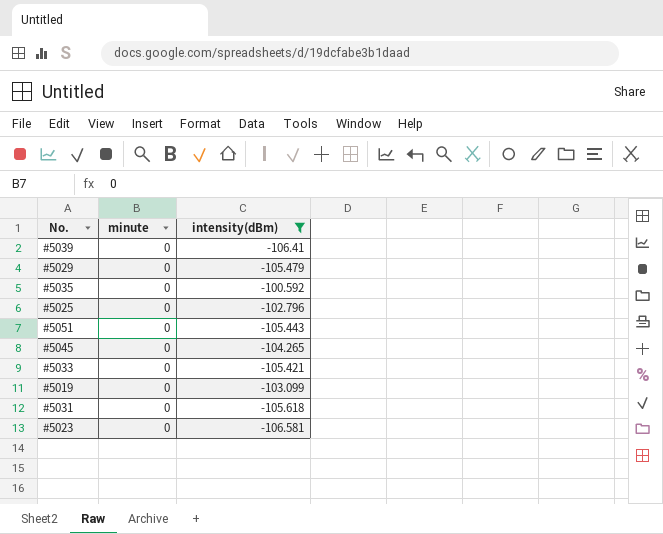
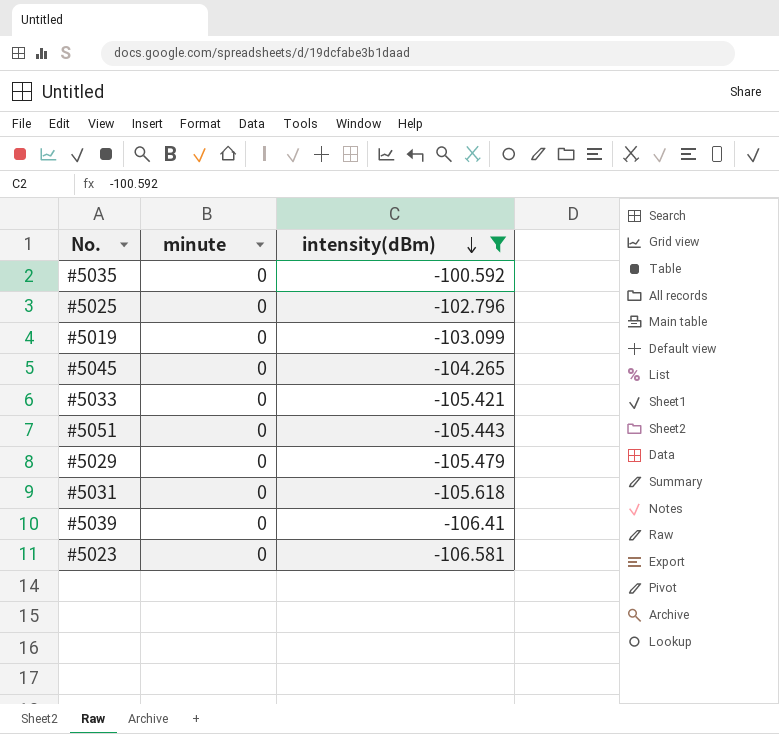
row order: none -> intensity(dBm) descending

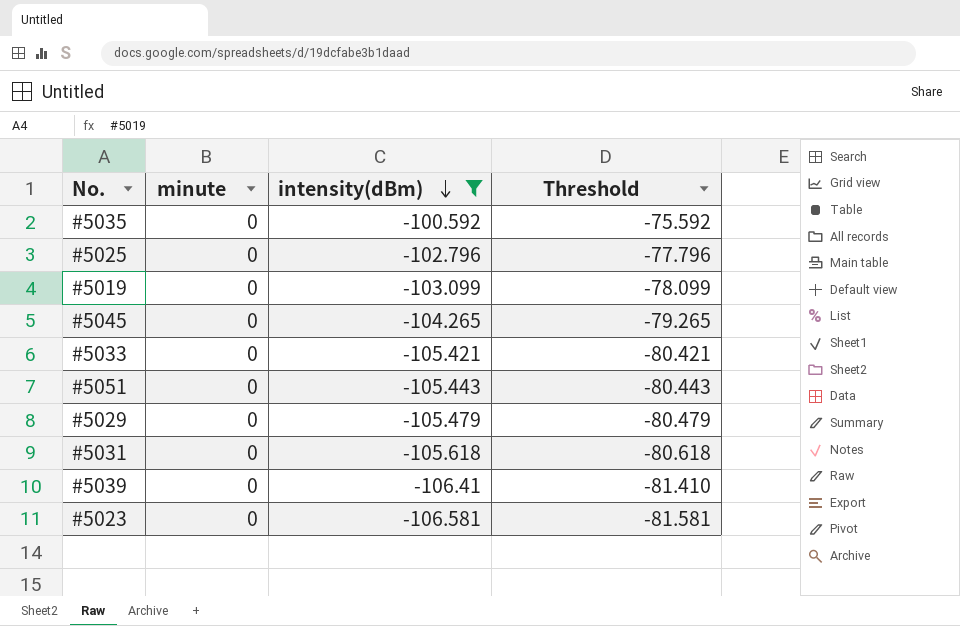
column Threshold | formula: none -> [intensity(dBm)] + 25

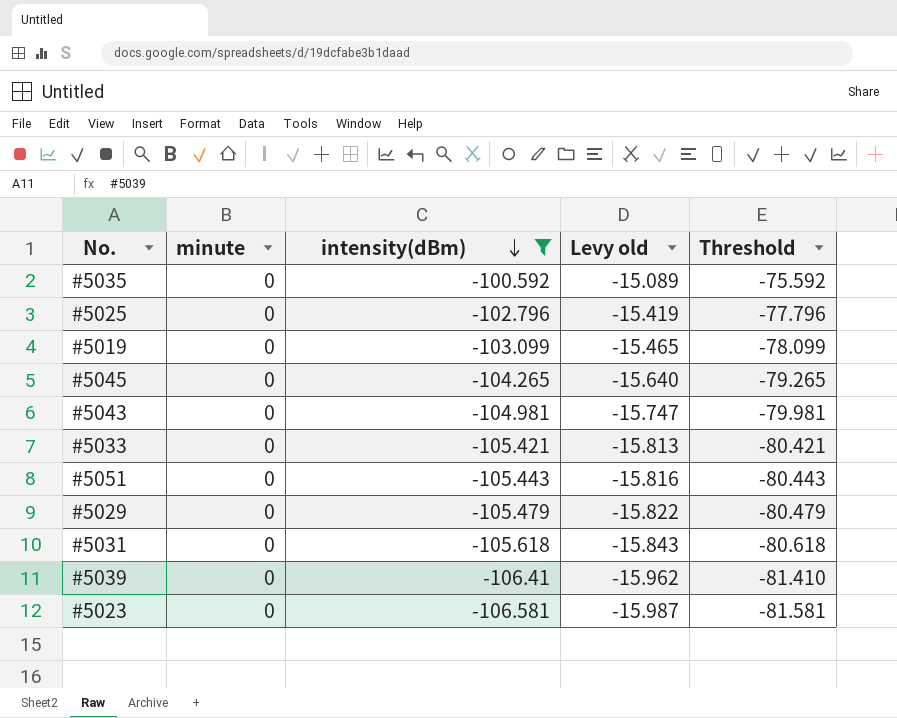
column Levy old | formula: none -> [intensity(dBm)] * 0.15
row #5043: none -> 0 | -104.981 | -15.747 | -79.981

